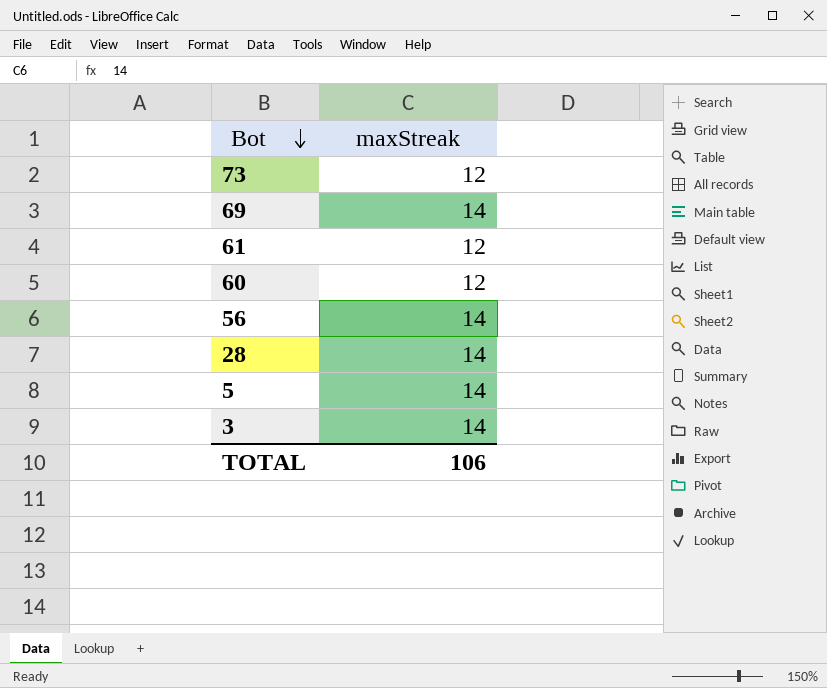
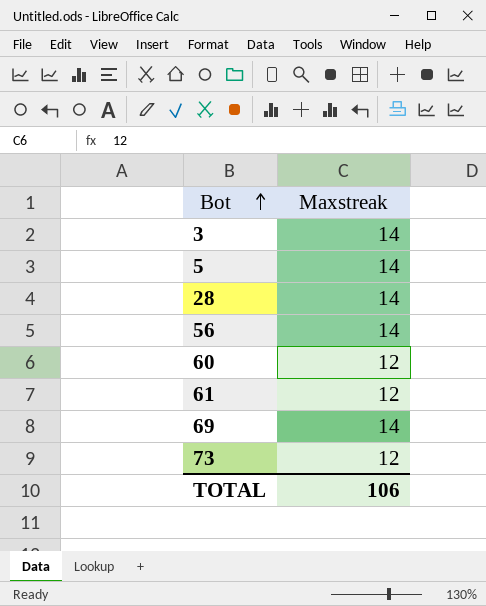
row order: Bot descending -> Bot ascending
column name: maxStreak -> Maxstreak

